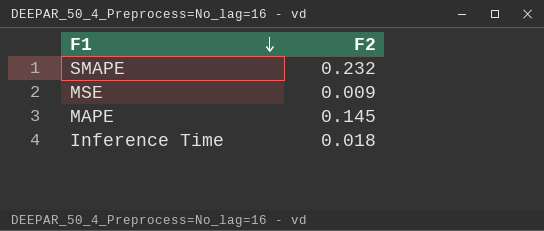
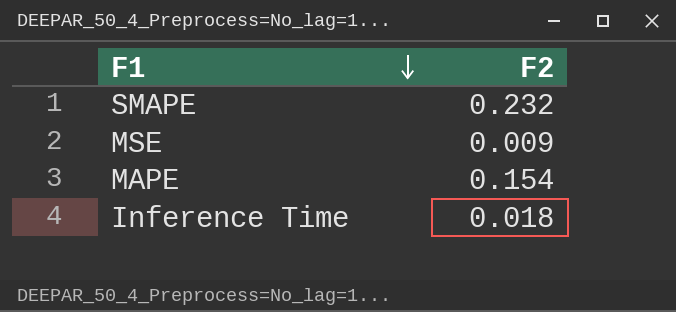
MAPE | F2: 0.145 -> 0.154

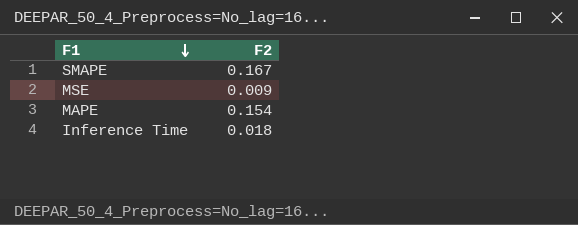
SMAPE | F2: 0.232 -> 0.167

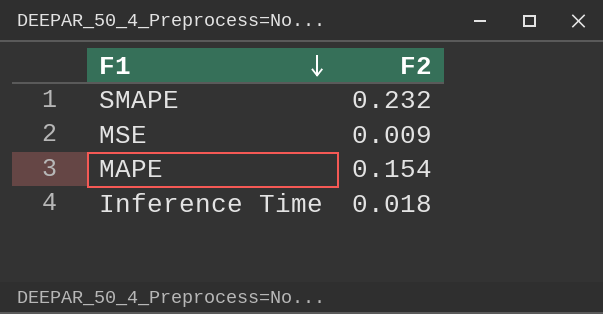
SMAPE | F2: 0.167 -> 0.232

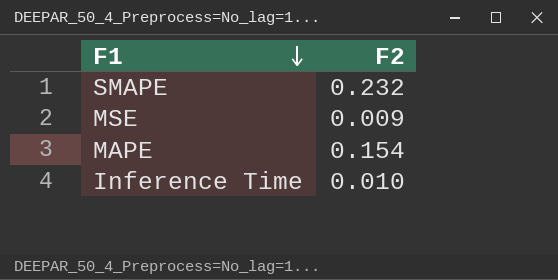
Inference Time | F2: 0.018 -> 0.010

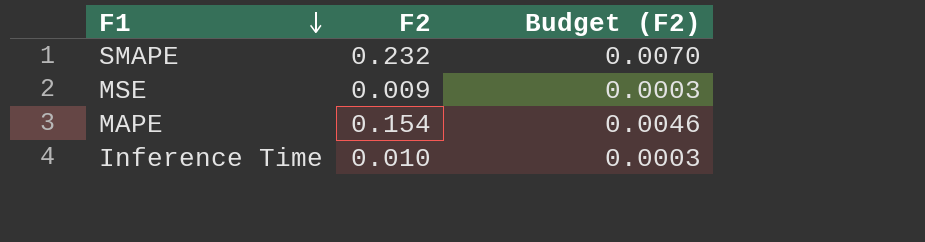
column Budget (F2) | formula: none -> [F2] * 0.03

